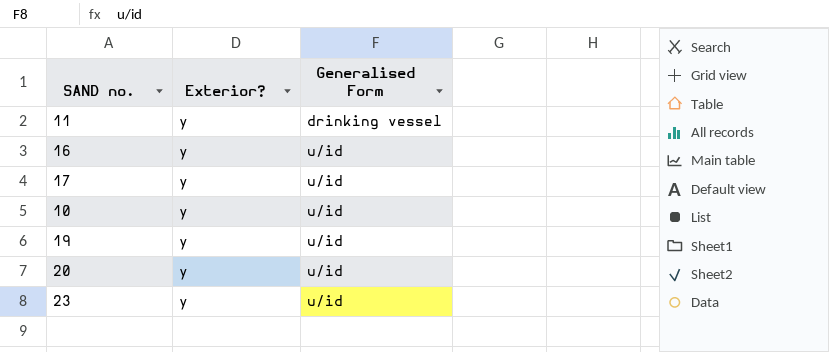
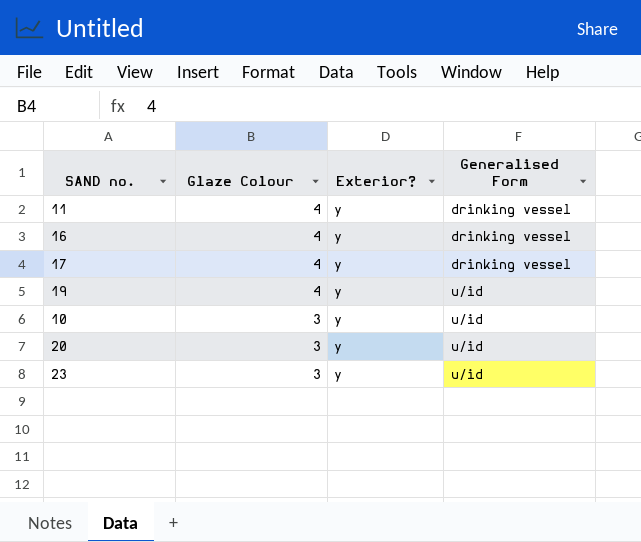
row order: Generalised Form ascending -> Glaze Colour descending
column Glaze Colour | position: none -> 2
16 | Generalised Form: u/id -> drinking vessel
17 | Generalised Form: u/id -> drinking vessel

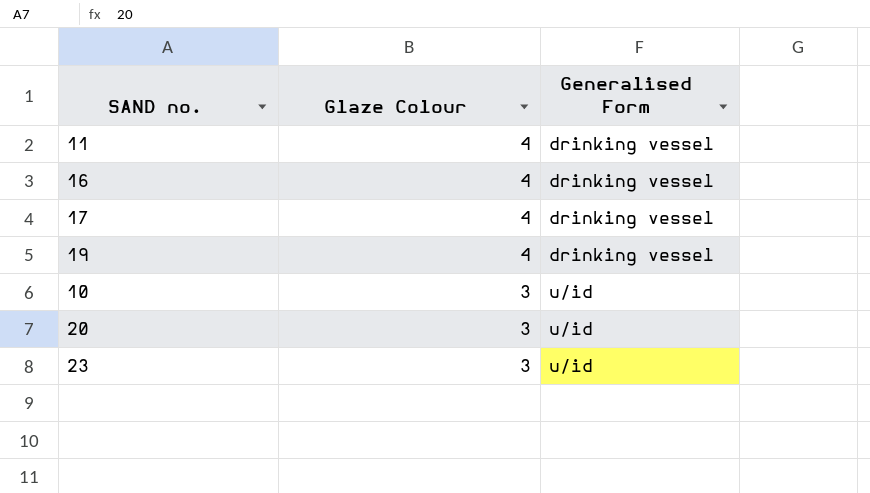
column Exterior? | position: 3 -> none
19 | Generalised Form: u/id -> drinking vessel

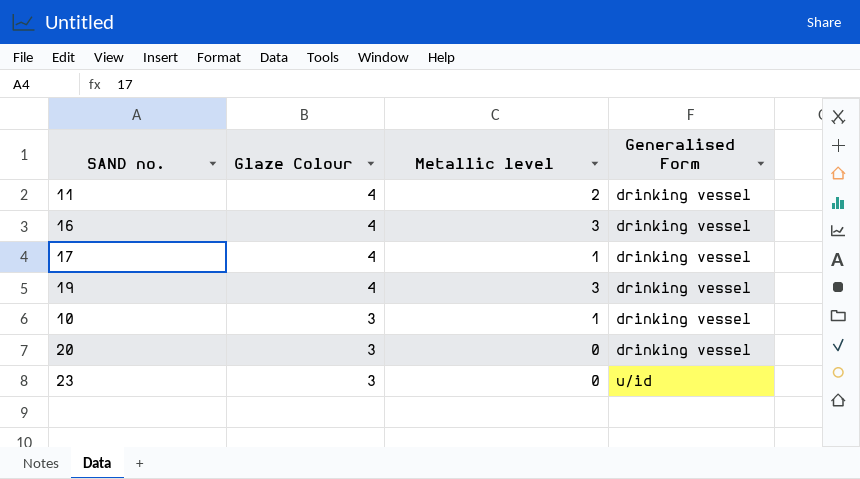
column Metallic level | position: none -> 3
10 | Generalised Form: u/id -> drinking vessel
20 | Generalised Form: u/id -> drinking vessel

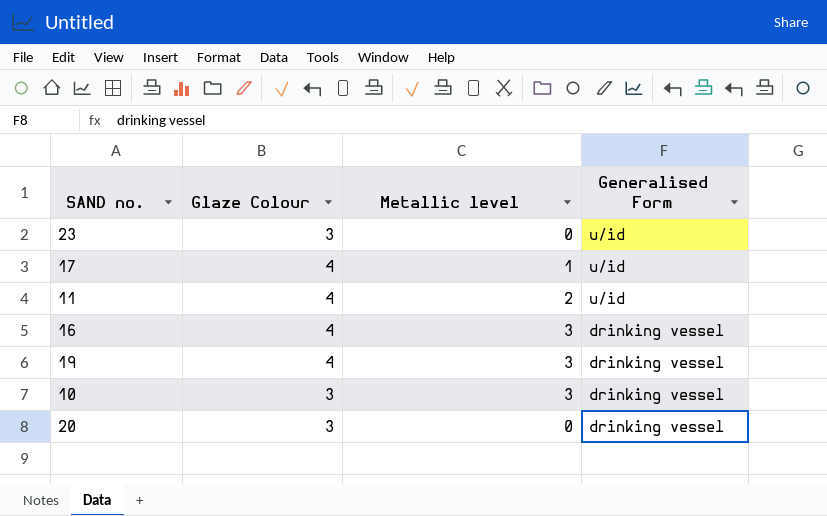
row order: Glaze Colour descending -> Generalised Form descending
17 | Generalised Form: drinking vessel -> u/id
11 | Generalised Form: drinking vessel -> u/id
10 | Metallic level: 1 -> 3

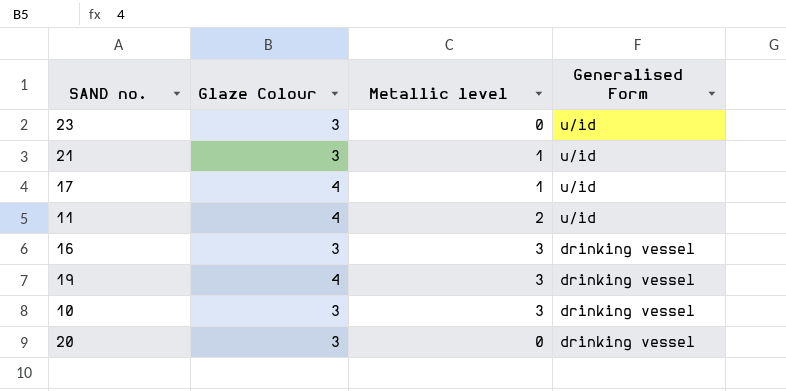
row 21: none -> 3 | 1 | u/id
16 | Glaze Colour: 4 -> 3

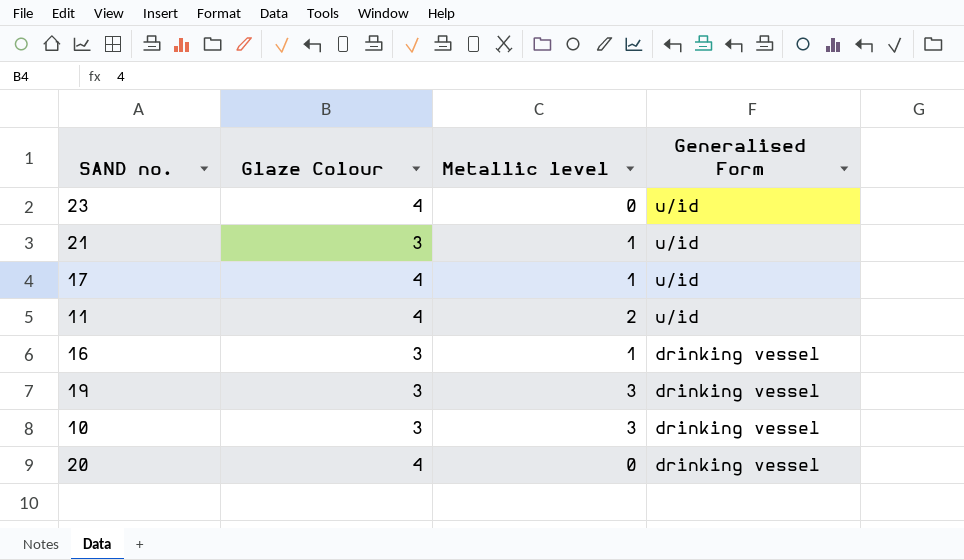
23 | Glaze Colour: 3 -> 4
16 | Metallic level: 3 -> 1
19 | Glaze Colour: 4 -> 3
20 | Glaze Colour: 3 -> 4

